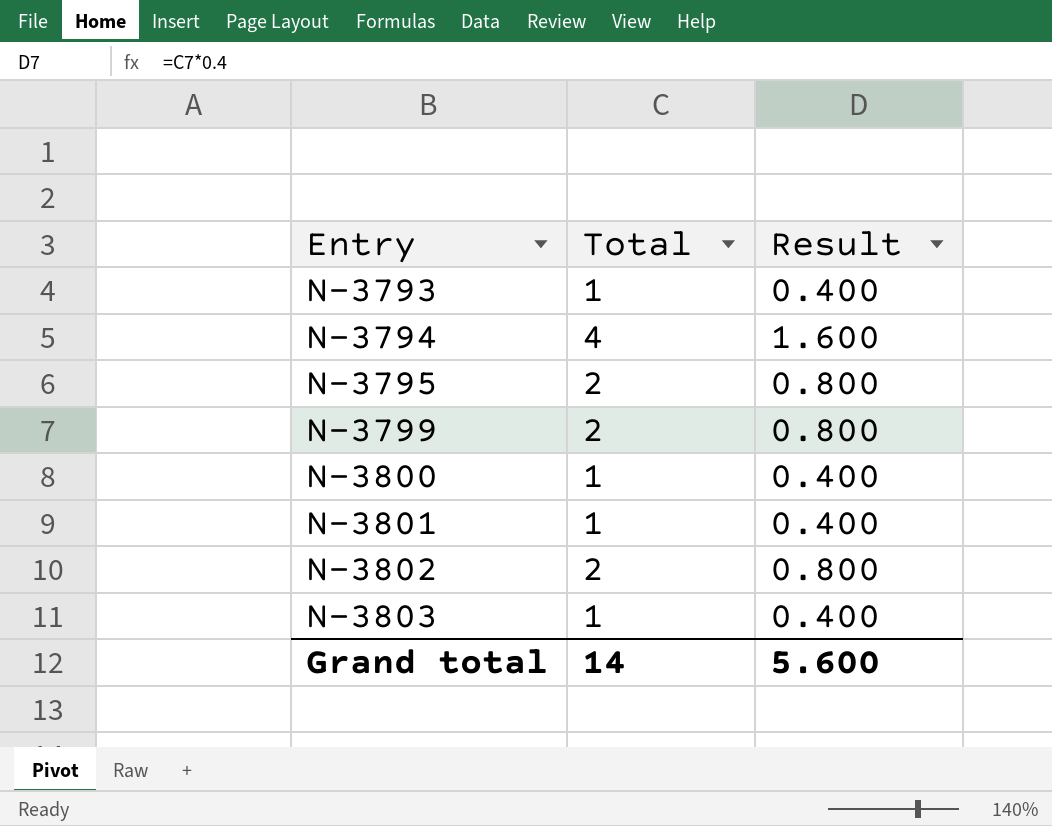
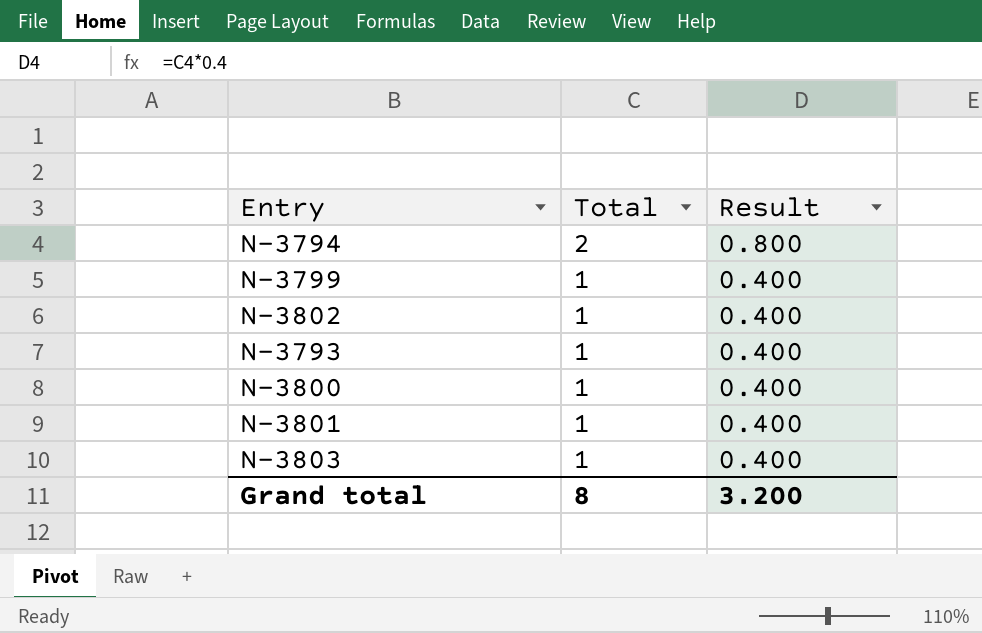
row order: Entry ascending -> Total descending
row N-3795: 2 | 0.800 -> none
N-3794 | Total: 4 -> 2
N-3794 | Result: 1.600 -> 0.800
N-3799 | Total: 2 -> 1
N-3799 | Result: 0.800 -> 0.400
N-3802 | Total: 2 -> 1
N-3802 | Result: 0.800 -> 0.400
Grand total | Total: 14 -> 8
Grand total | Result: 5.600 -> 3.200

